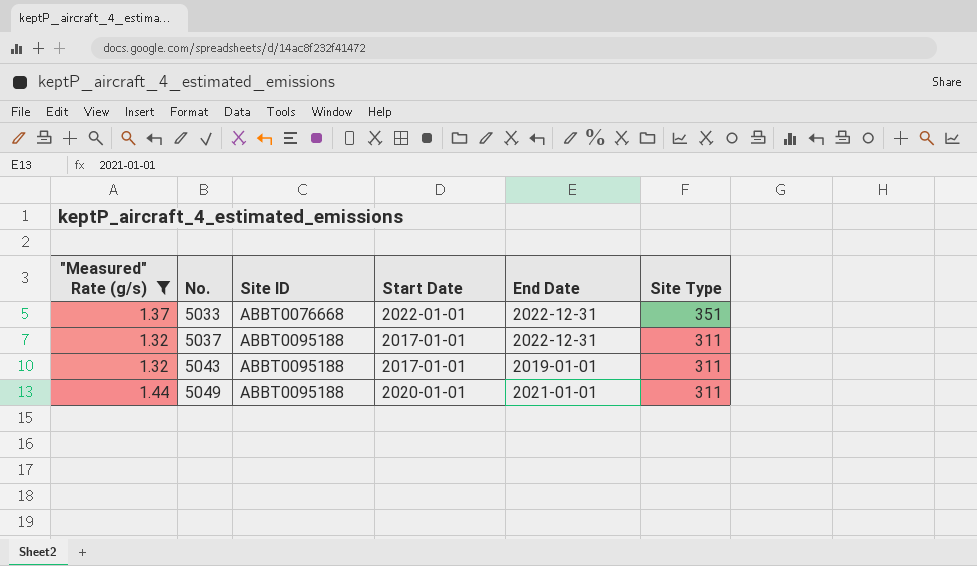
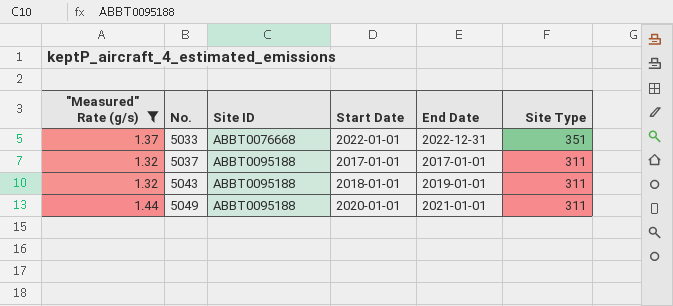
5037 | End Date: 2022-12-31 -> 2017-01-01
5043 | Start Date: 2017-01-01 -> 2018-01-01

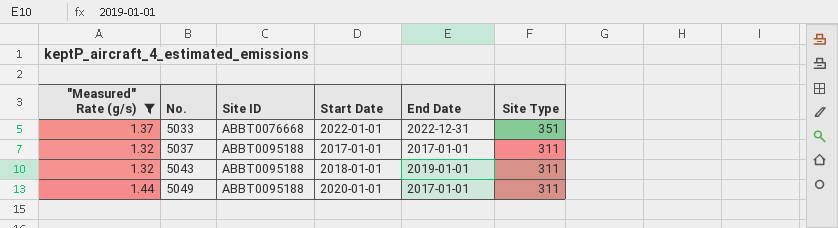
5049 | End Date: 2021-01-01 -> 2017-01-01

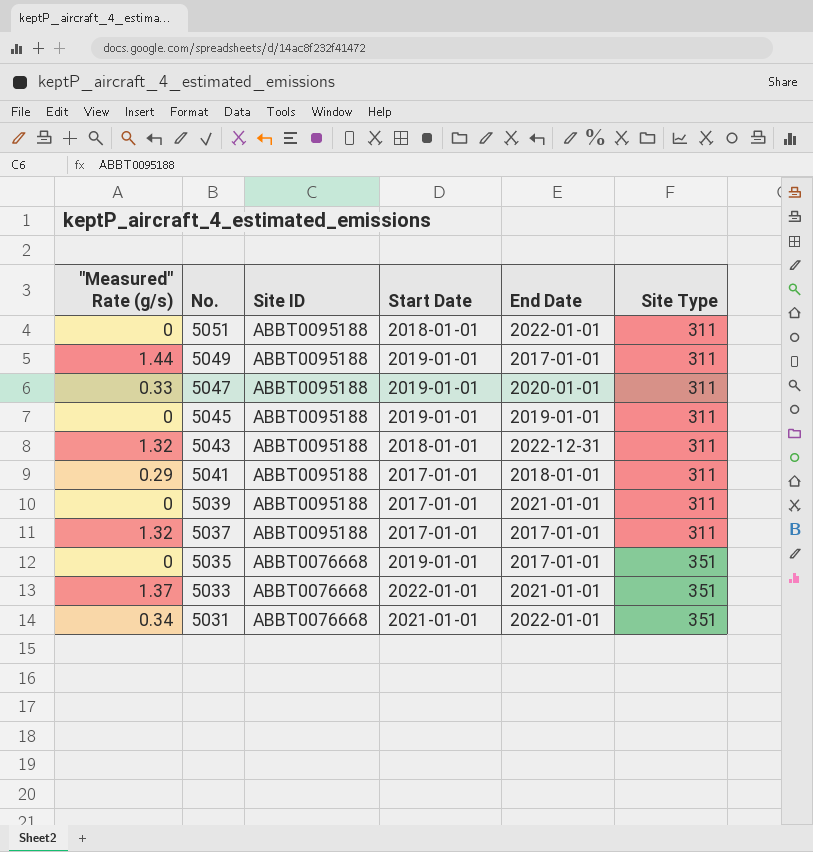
filter: "Measured" Rate (g/s) >= 1.32 -> none
row order: No. ascending -> No. descending
5049 | Start Date: 2020-01-01 -> 2019-01-01
5043 | End Date: 2019-01-01 -> 2022-12-31
5033 | End Date: 2022-12-31 -> 2021-01-01

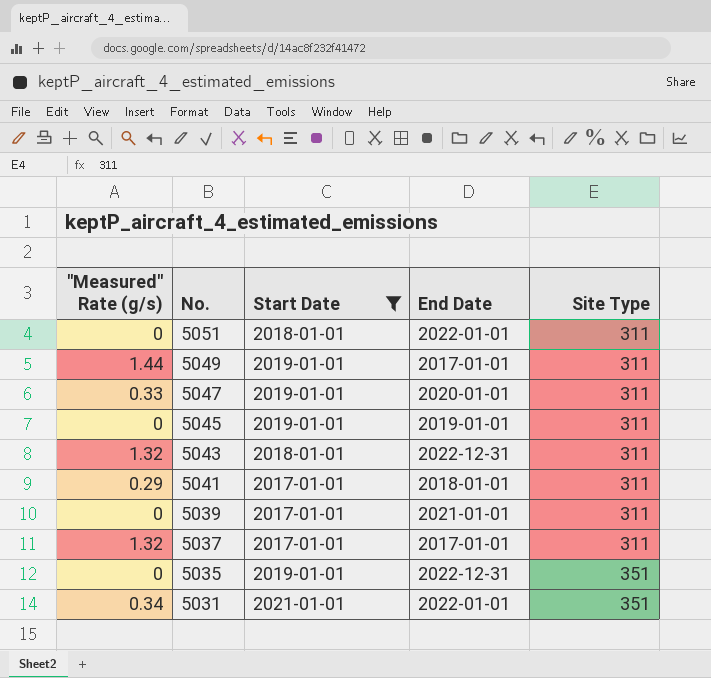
filter: none -> Start Date != 2022-01-01
column Site ID | position: 3 -> none
5035 | End Date: 2017-01-01 -> 2022-12-31

